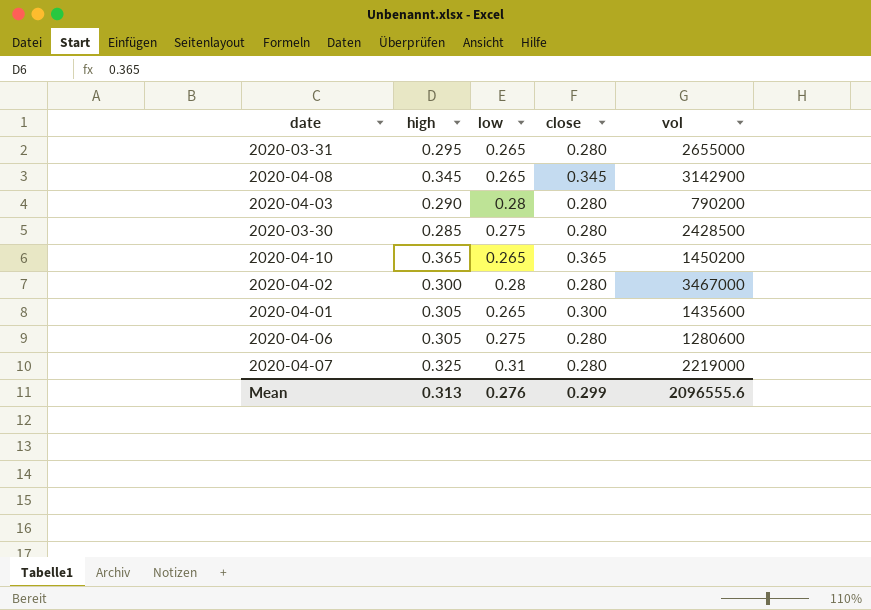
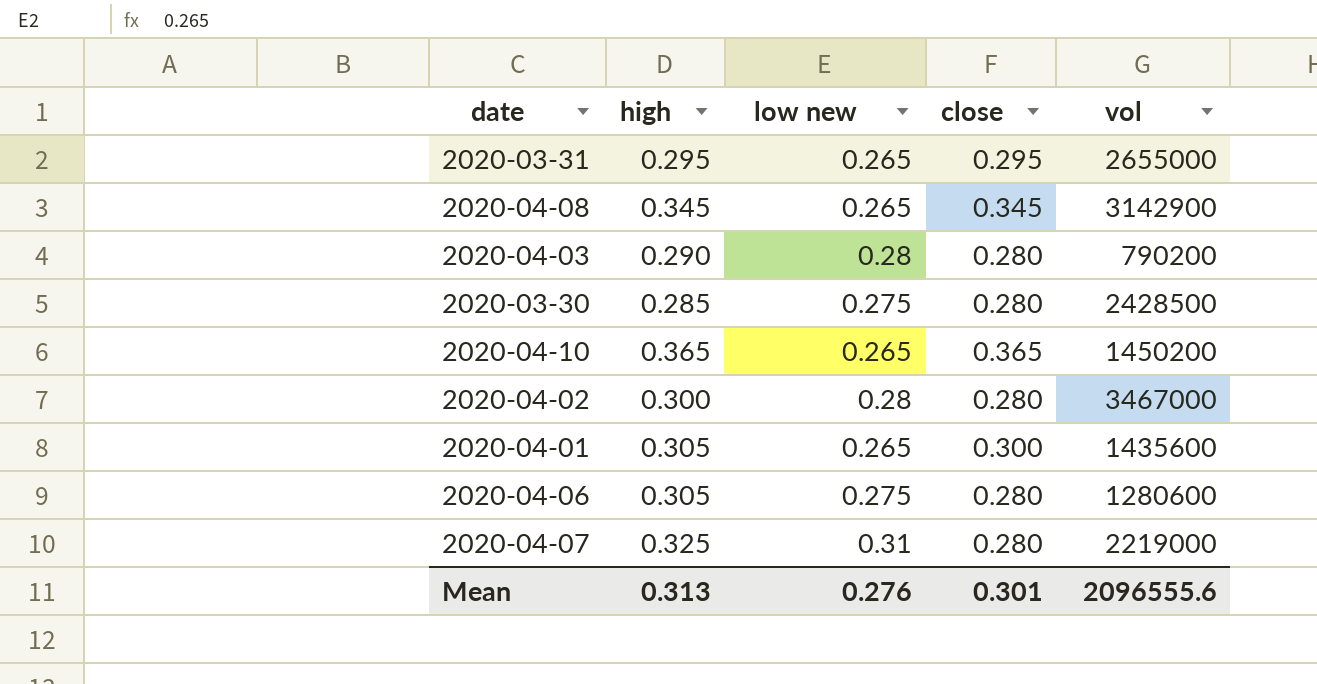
column name: low -> low new
2020-03-31 | close: 0.280 -> 0.295
Mean | close: 0.299 -> 0.301

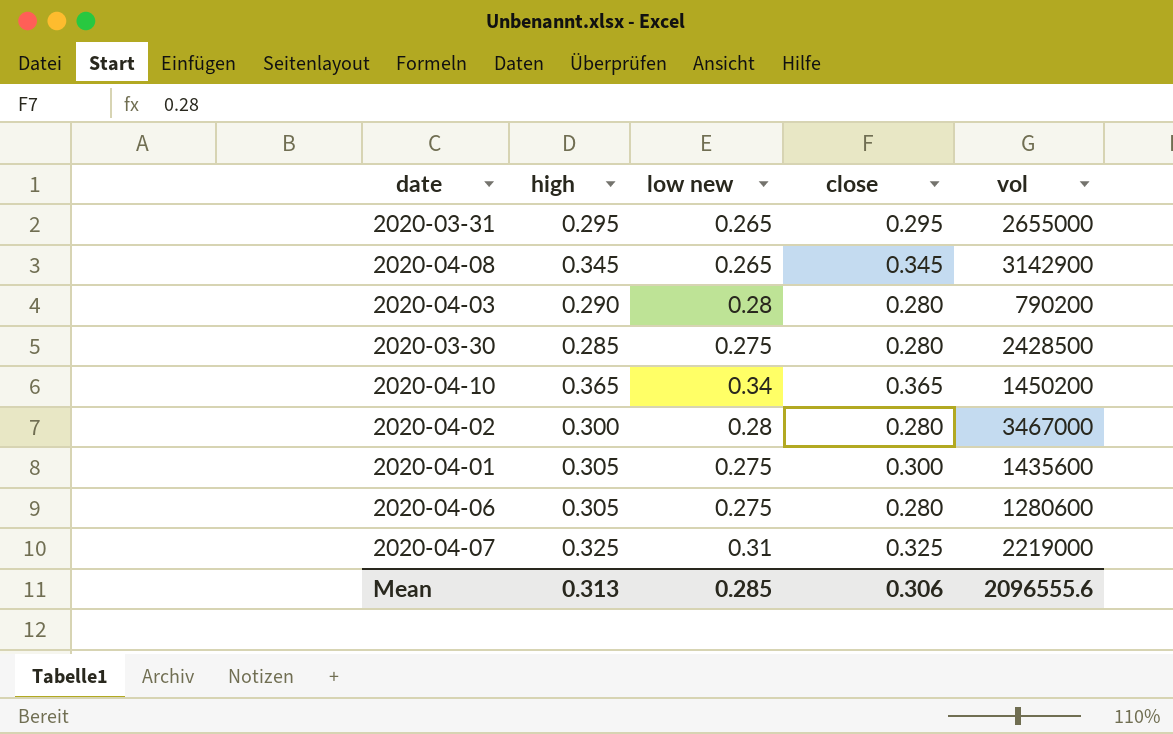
2020-04-10 | low new: 0.265 -> 0.34
2020-04-01 | low new: 0.265 -> 0.275
2020-04-07 | close: 0.280 -> 0.325
Mean | low new: 0.276 -> 0.285
Mean | close: 0.301 -> 0.306

